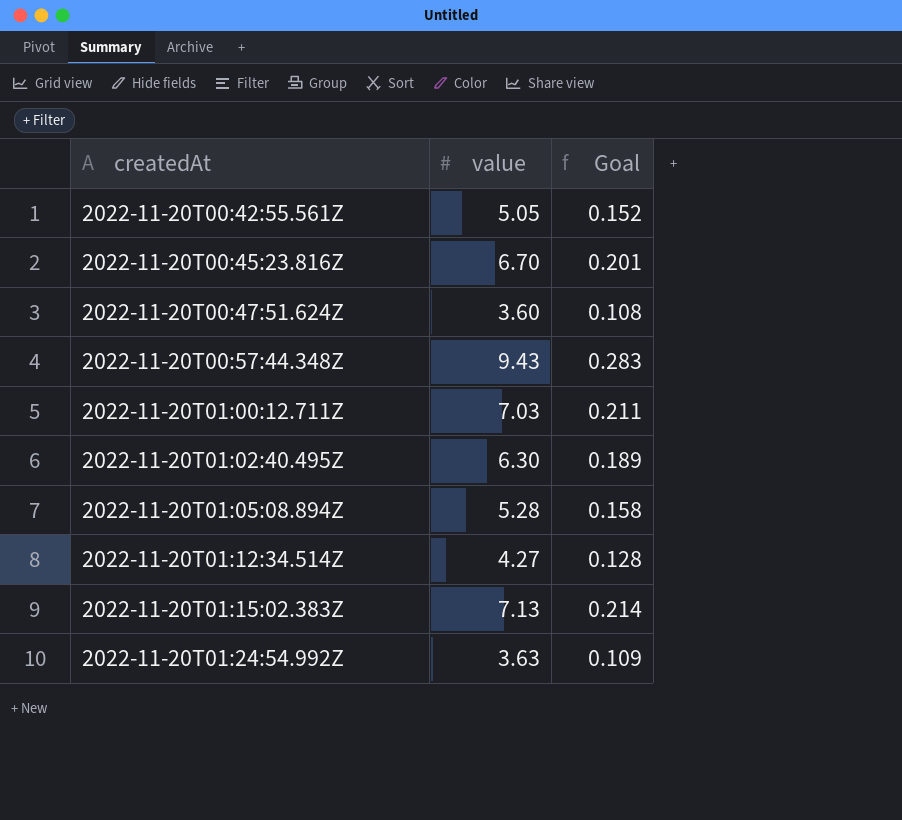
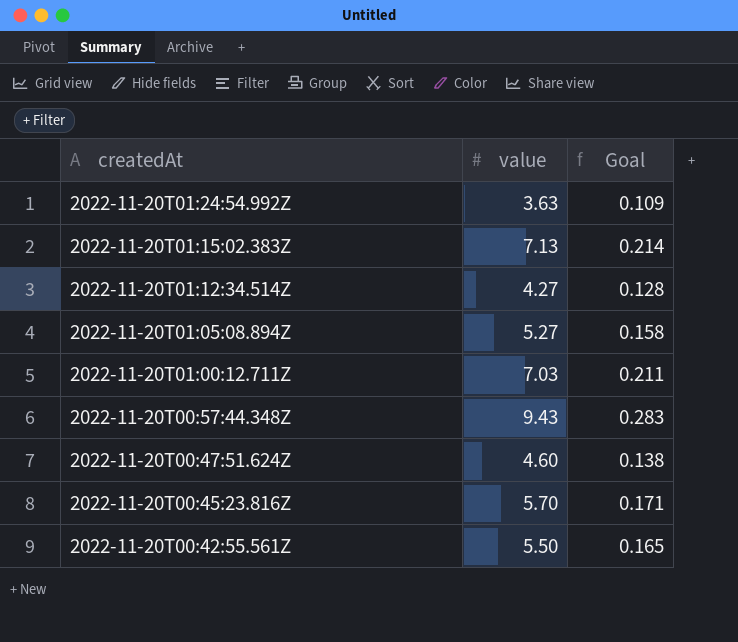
row order: createdAt ascending -> createdAt descending
row 2022-11-20T01:02:40.495Z: 6.30 | 0.189 -> none
2022-11-20T01:05:08.894Z | value: 5.28 -> 5.27
2022-11-20T00:47:51.624Z | value: 3.60 -> 4.60
2022-11-20T00:47:51.624Z | Goal: 0.108 -> 0.138
2022-11-20T00:45:23.816Z | value: 6.70 -> 5.70
2022-11-20T00:45:23.816Z | Goal: 0.201 -> 0.171
2022-11-20T00:42:55.561Z | value: 5.05 -> 5.50
2022-11-20T00:42:55.561Z | Goal: 0.152 -> 0.165

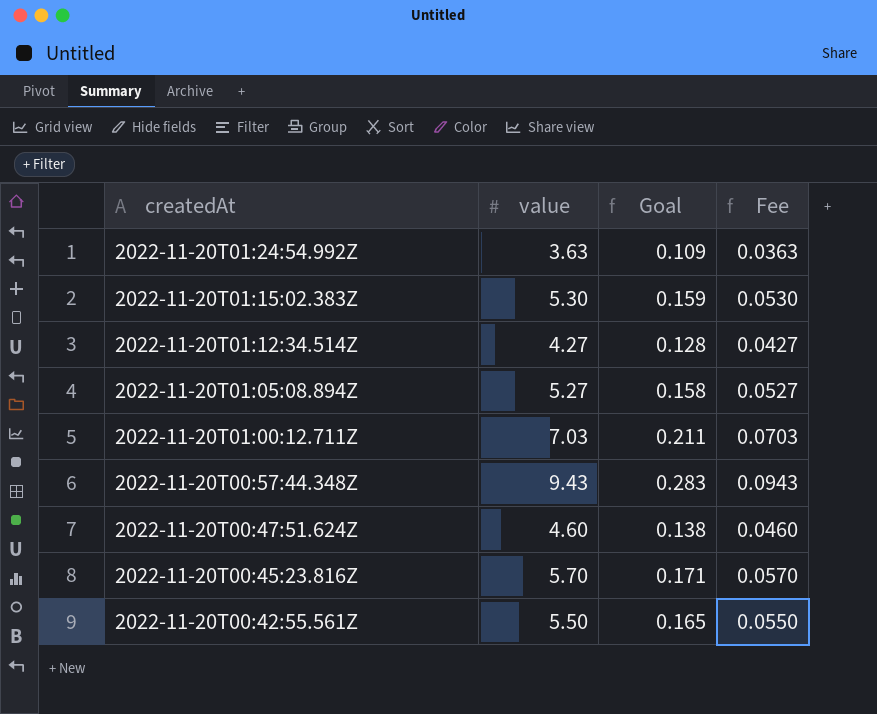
column Fee | formula: none -> [value] * 0.01
2022-11-20T01:15:02.383Z | value: 7.13 -> 5.30
2022-11-20T01:15:02.383Z | Goal: 0.214 -> 0.159

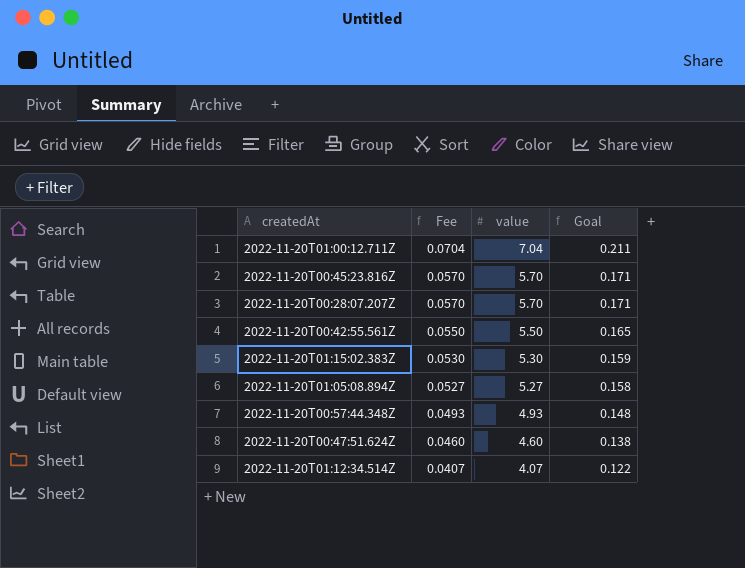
row order: createdAt descending -> Fee descending
column Fee | position: 4 -> 2
row 2022-11-20T01:24:54.992Z: 3.63 | 0.109 | 0.0363 -> none
2022-11-20T01:00:12.711Z | Fee: 0.0703 -> 0.0704
2022-11-20T01:00:12.711Z | value: 7.03 -> 7.04
row 2022-11-20T00:28:07.207Z: none -> 0.0570 | 5.70 | 0.171
2022-11-20T00:57:44.348Z | Fee: 0.0943 -> 0.0493
2022-11-20T00:57:44.348Z | value: 9.43 -> 4.93
2022-11-20T00:57:44.348Z | Goal: 0.283 -> 0.148
2022-11-20T01:12:34.514Z | Fee: 0.0427 -> 0.0407
2022-11-20T01:12:34.514Z | value: 4.27 -> 4.07
2022-11-20T01:12:34.514Z | Goal: 0.128 -> 0.122

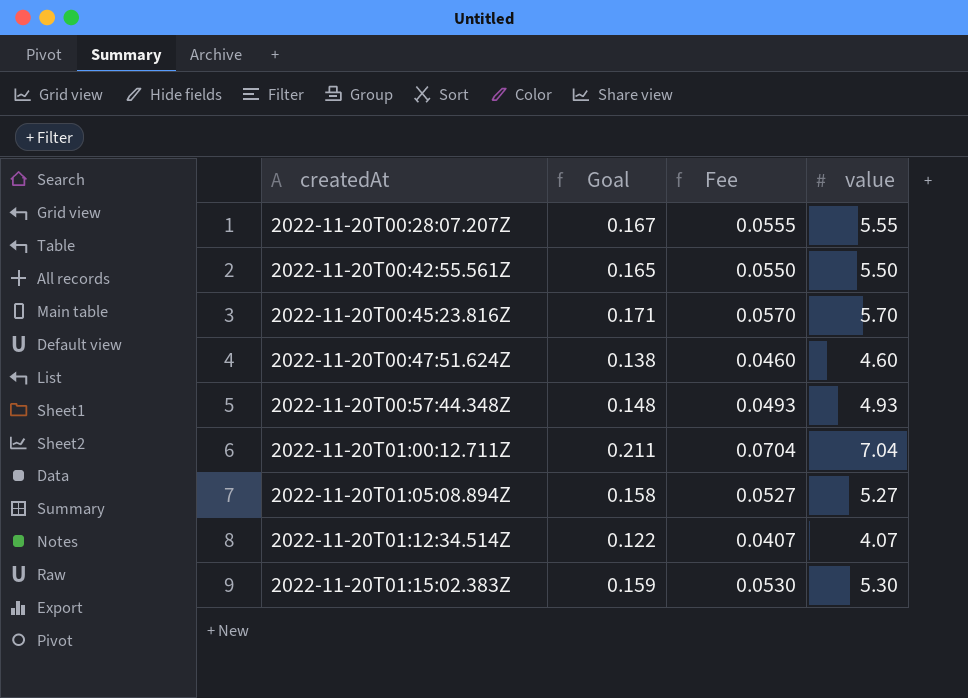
row order: Fee descending -> createdAt ascending
column Goal | position: 4 -> 2
2022-11-20T00:28:07.207Z | Goal: 0.171 -> 0.167
2022-11-20T00:28:07.207Z | Fee: 0.0570 -> 0.0555
2022-11-20T00:28:07.207Z | value: 5.70 -> 5.55

